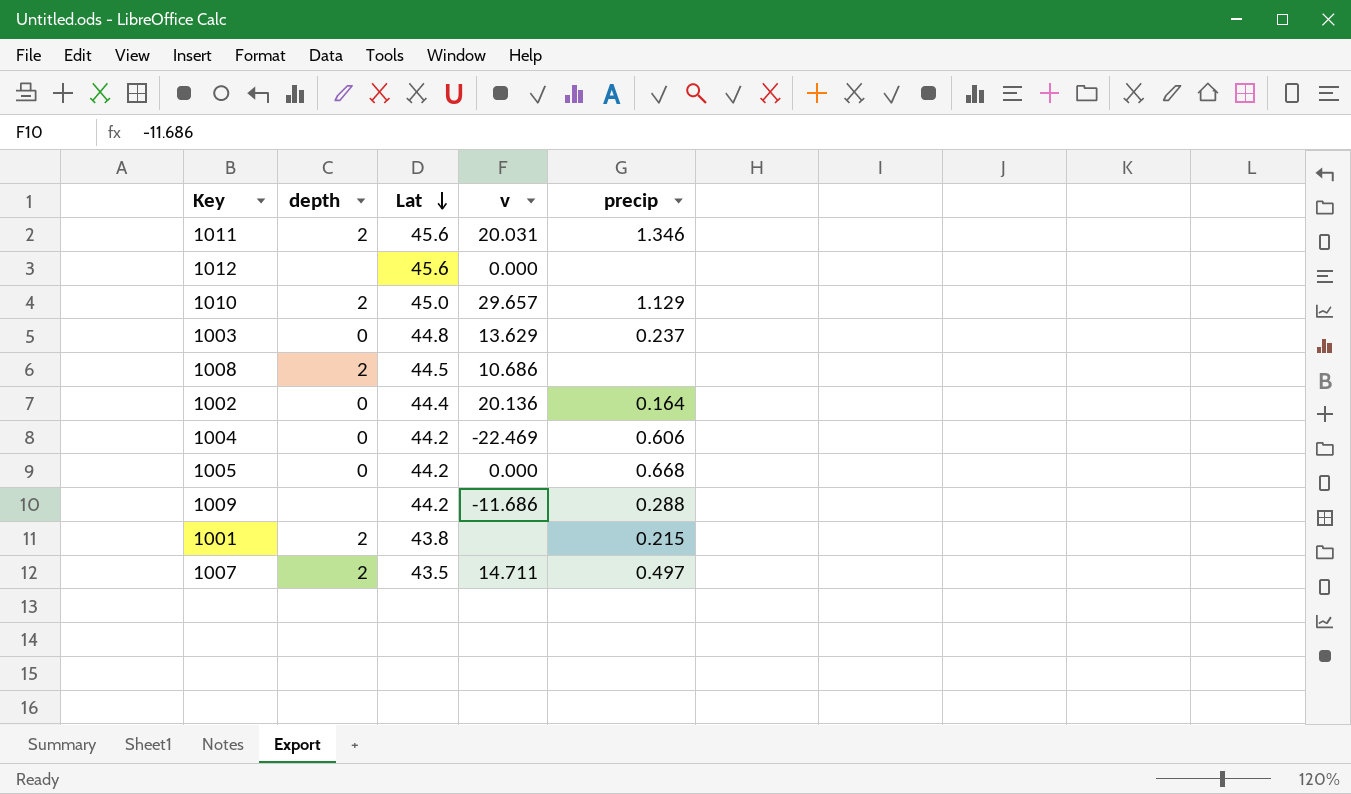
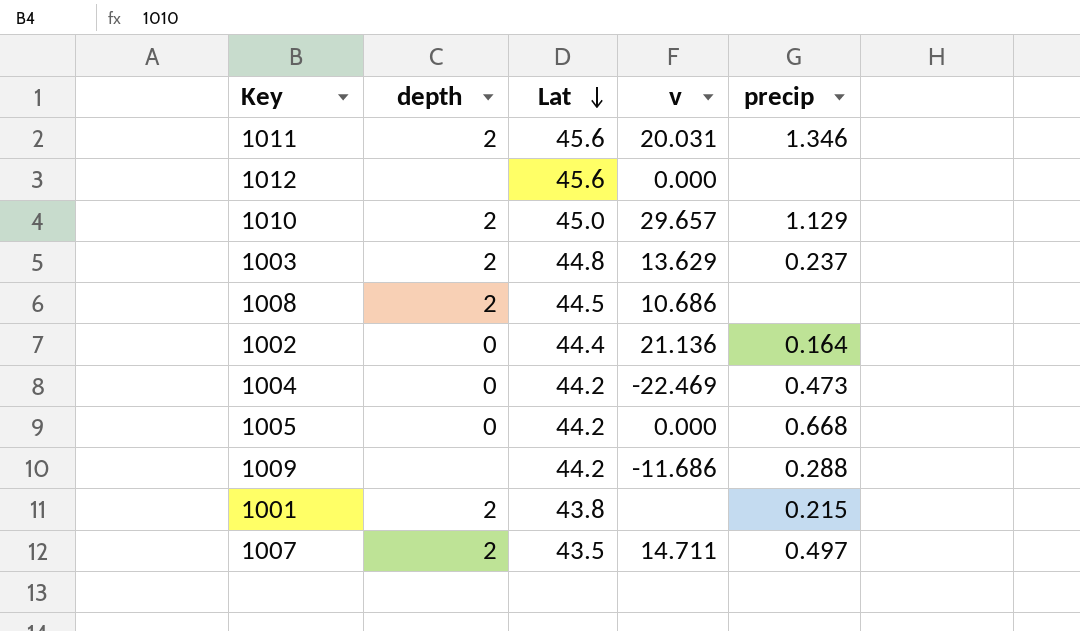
1003 | depth: 0 -> 2
1002 | v: 20.136 -> 21.136
1004 | precip: 0.606 -> 0.473

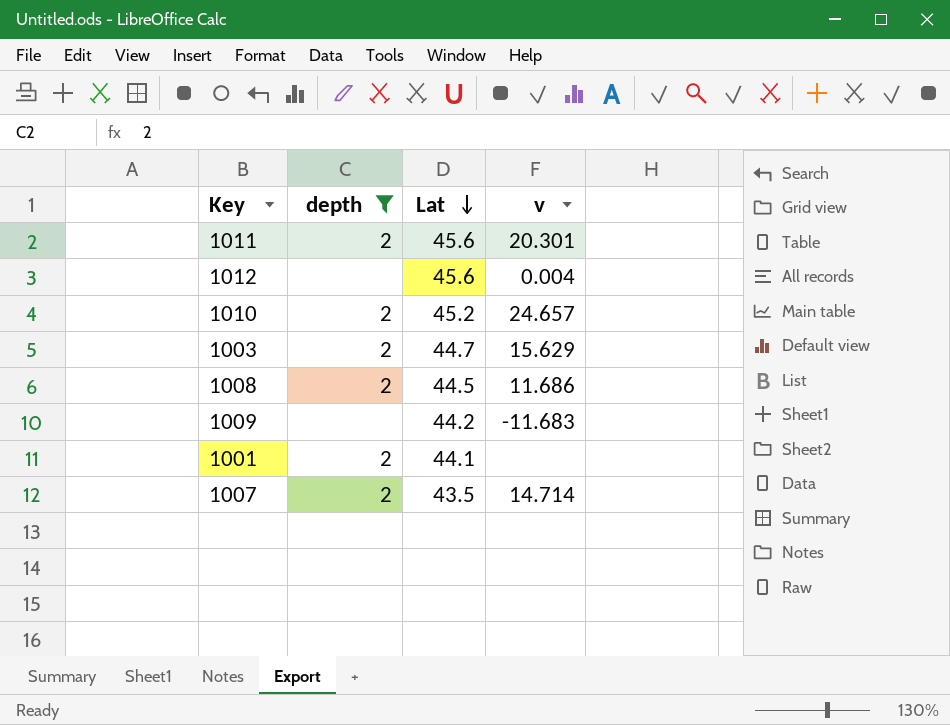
filter: none -> depth != 0
column precip | position: 5 -> none
1011 | v: 20.031 -> 20.301
1012 | v: 0.000 -> 0.004
1010 | Lat: 45.0 -> 45.2
1010 | v: 29.657 -> 24.657
1003 | Lat: 44.8 -> 44.7
1003 | v: 13.629 -> 15.629
1008 | v: 10.686 -> 11.686
1009 | v: -11.686 -> -11.683
1001 | Lat: 43.8 -> 44.1
1007 | v: 14.711 -> 14.714

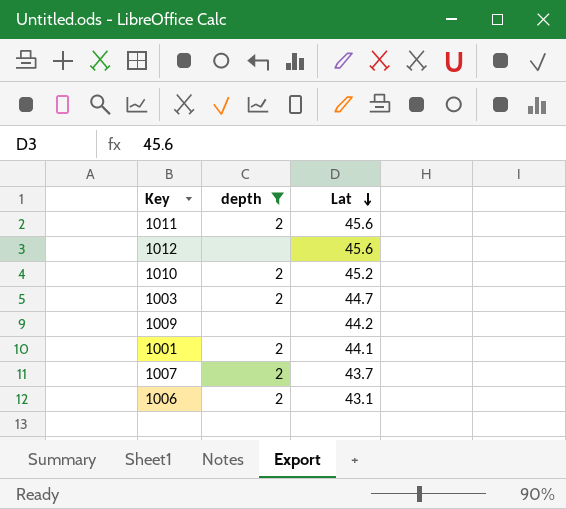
column v | position: 4 -> none
row 1008: 2 | 44.5 | 11.686 -> none
1007 | Lat: 43.5 -> 43.7
row 1006: none -> 2 | 43.1

